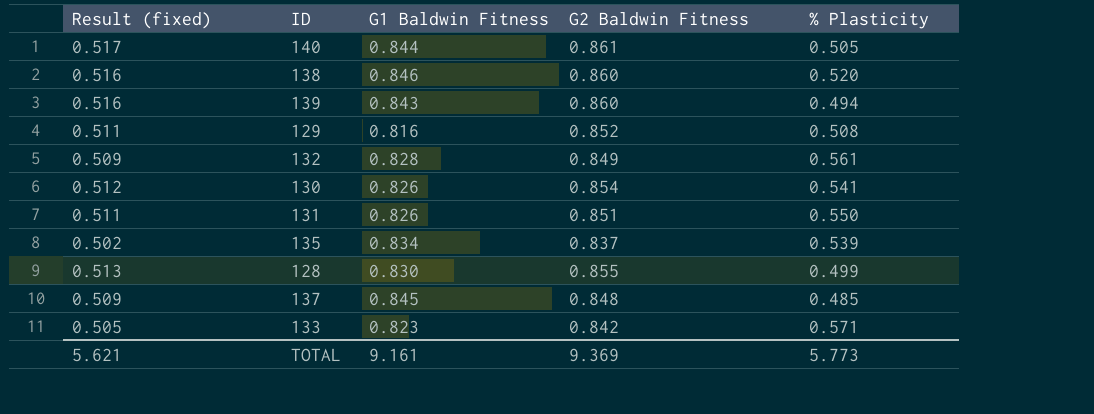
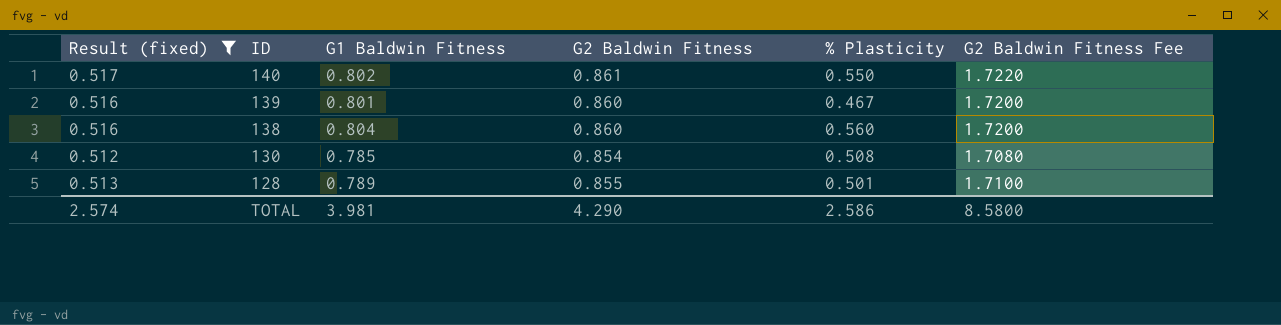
filter: none -> Result (fixed) >= 0.512
row order: none -> ID descending
column G2 Baldwin Fitness Fee | formula: none -> [G2 Baldwin Fitness] * 2
140 | G1 Baldwin Fitness: 0.844 -> 0.802
140 | % Plasticity: 0.505 -> 0.550
139 | G1 Baldwin Fitness: 0.843 -> 0.801
139 | % Plasticity: 0.494 -> 0.467
138 | G1 Baldwin Fitness: 0.846 -> 0.804
138 | % Plasticity: 0.520 -> 0.560
130 | G1 Baldwin Fitness: 0.826 -> 0.785
130 | % Plasticity: 0.541 -> 0.508
128 | G1 Baldwin Fitness: 0.830 -> 0.789
128 | % Plasticity: 0.499 -> 0.501
TOTAL | Result (fixed): 5.621 -> 2.574
TOTAL | G1 Baldwin Fitness: 9.161 -> 3.981
TOTAL | G2 Baldwin Fitness: 9.369 -> 4.290
TOTAL | % Plasticity: 5.773 -> 2.586

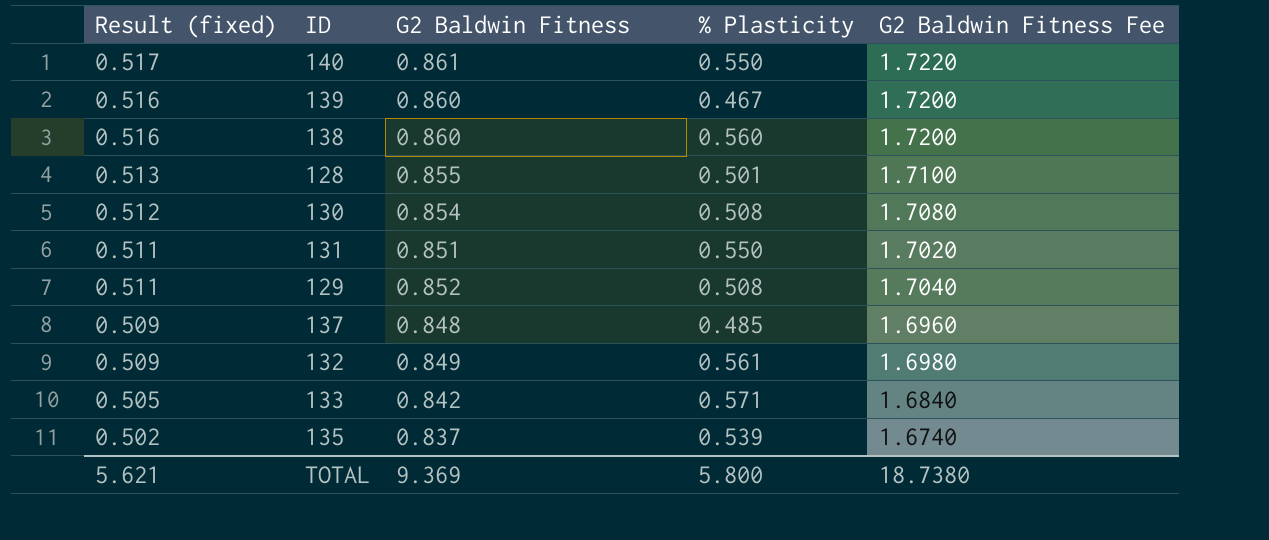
filter: Result (fixed) >= 0.512 -> none
row order: ID descending -> Result (fixed) descending
column G1 Baldwin Fitness | position: 3 -> none
TOTAL | Result (fixed): 2.574 -> 5.621
TOTAL | G2 Baldwin Fitness: 4.290 -> 9.369
TOTAL | % Plasticity: 2.586 -> 5.800
TOTAL | G2 Baldwin Fitness Fee: 8.5800 -> 18.7380

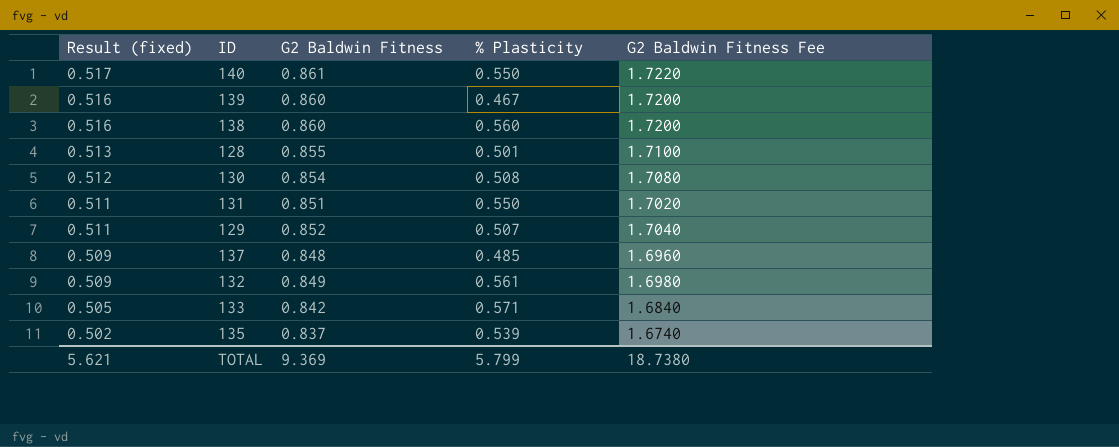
129 | % Plasticity: 0.508 -> 0.507
TOTAL | % Plasticity: 5.800 -> 5.799

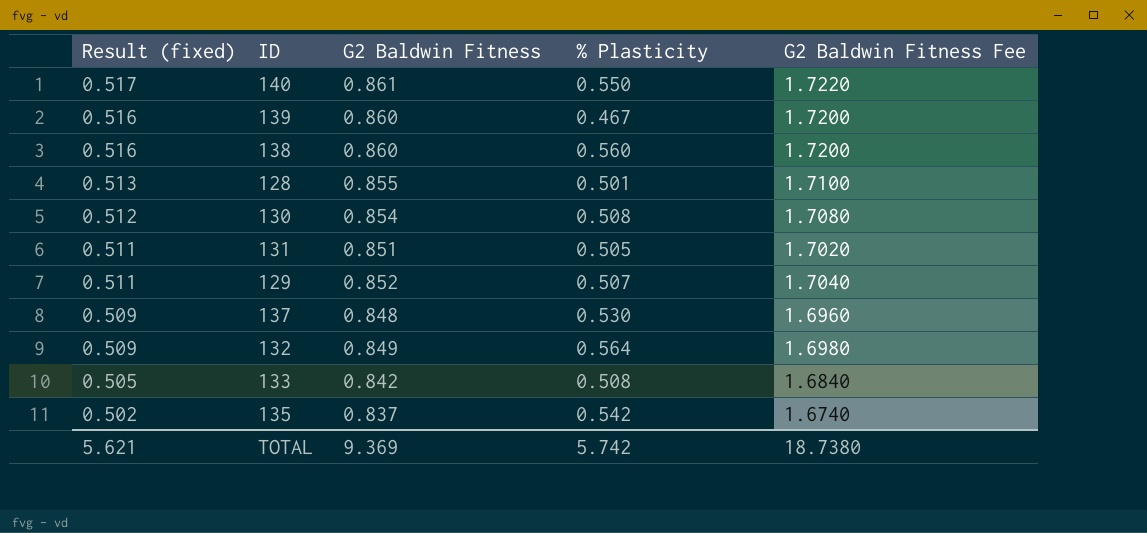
131 | % Plasticity: 0.550 -> 0.505
137 | % Plasticity: 0.485 -> 0.530
132 | % Plasticity: 0.561 -> 0.564
133 | % Plasticity: 0.571 -> 0.508
135 | % Plasticity: 0.539 -> 0.542
TOTAL | % Plasticity: 5.799 -> 5.742

